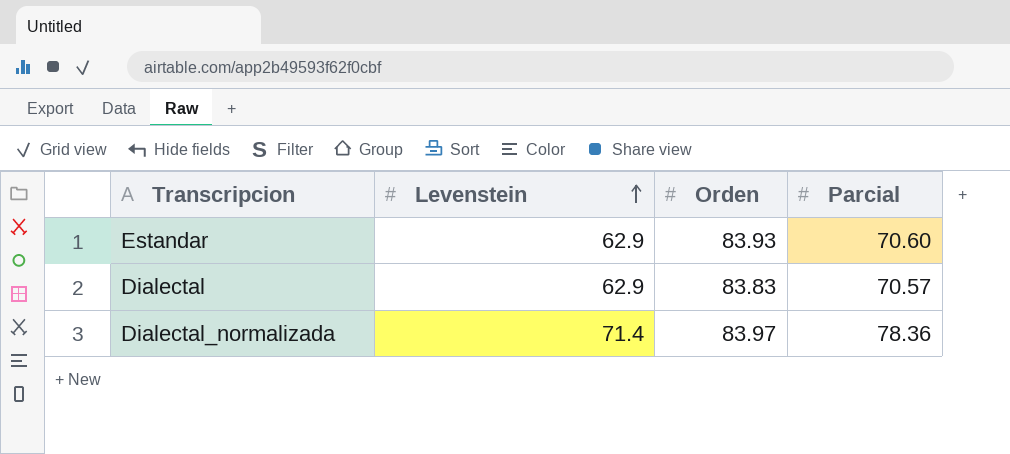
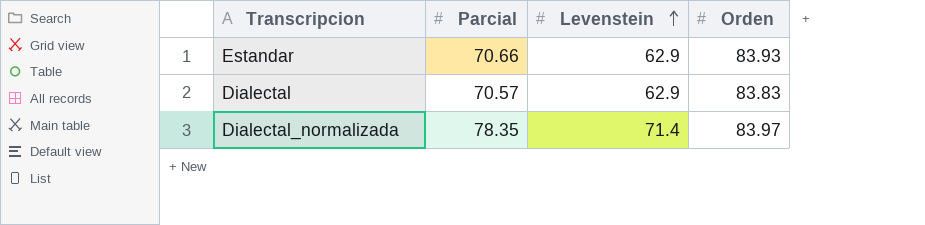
column Parcial | position: 4 -> 2
Estandar | Parcial: 70.60 -> 70.66
Dialectal_normalizada | Parcial: 78.36 -> 78.35

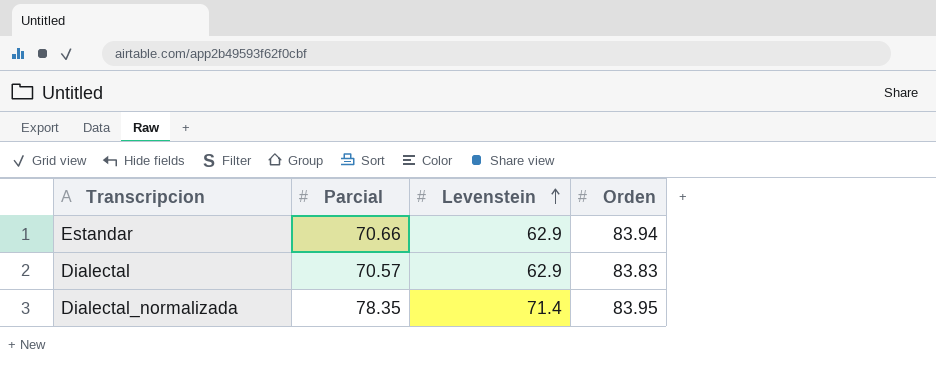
Estandar | Orden: 83.93 -> 83.94
Dialectal_normalizada | Orden: 83.97 -> 83.95

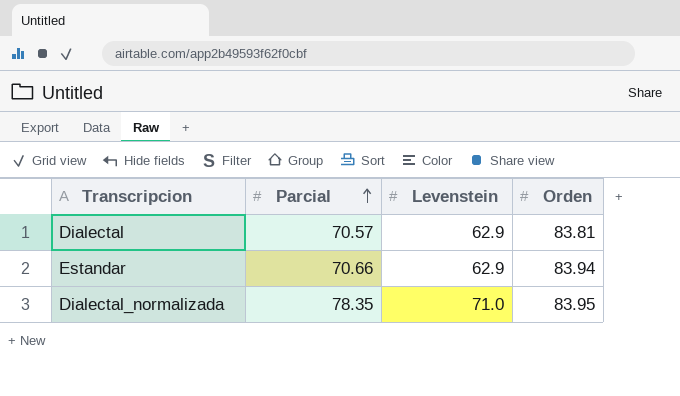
row order: Levenstein ascending -> Parcial ascending
Dialectal | Orden: 83.83 -> 83.81
Dialectal_normalizada | Levenstein: 71.4 -> 71.0

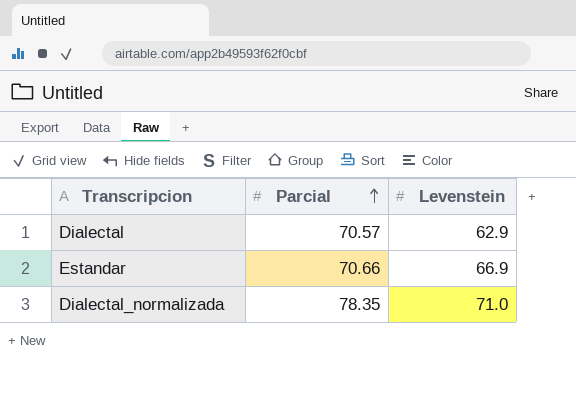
column Orden | position: 4 -> none
Estandar | Levenstein: 62.9 -> 66.9

